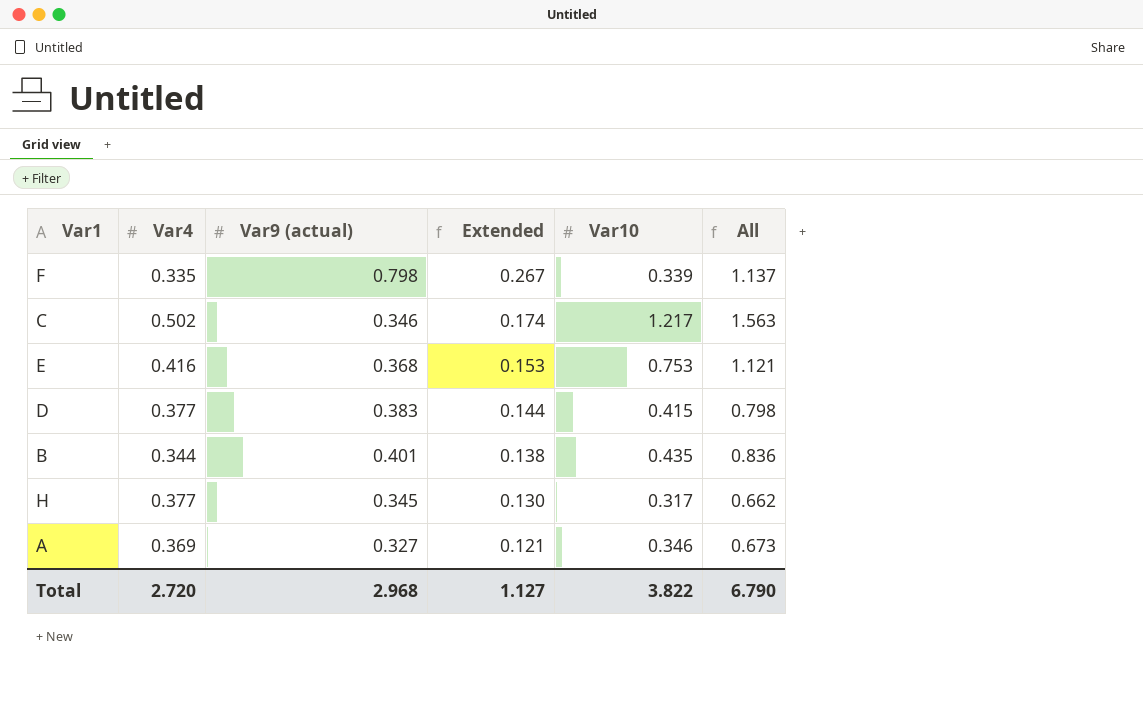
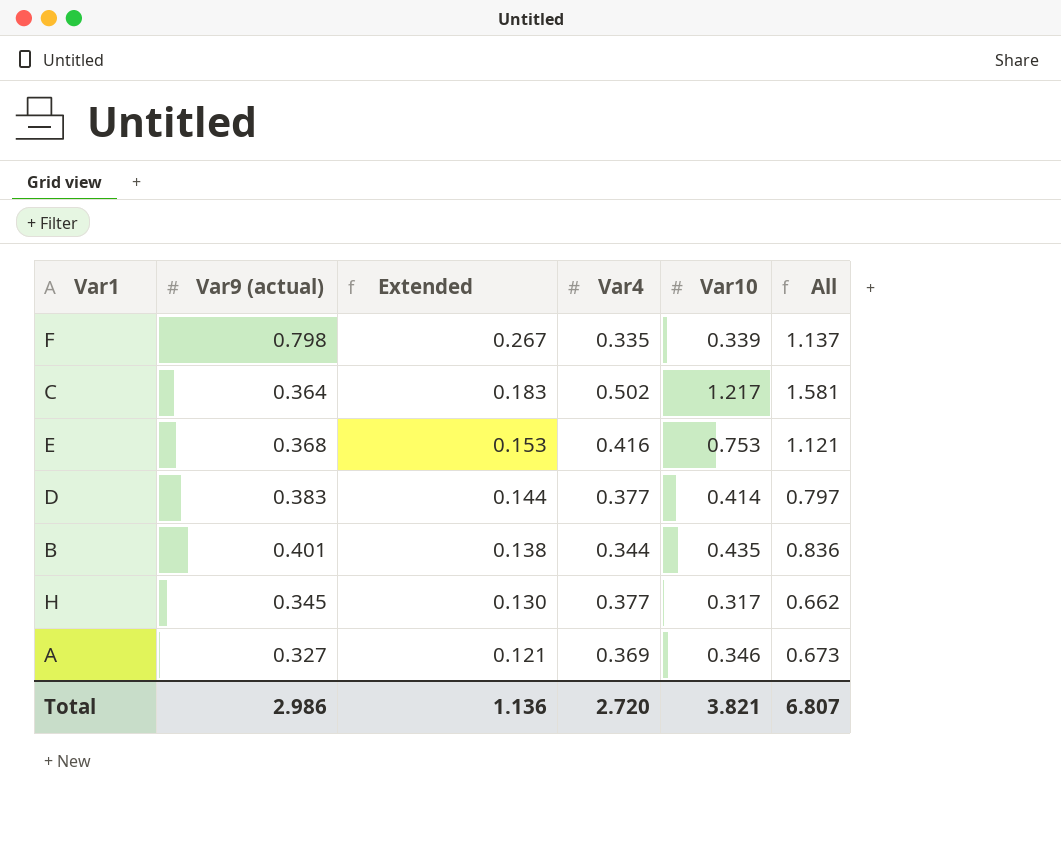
column Var4 | position: 2 -> 4
C | Var9 (actual): 0.346 -> 0.364
C | Extended: 0.174 -> 0.183
C | All: 1.563 -> 1.581
D | Var10: 0.415 -> 0.414
D | All: 0.798 -> 0.797
Total | Var9 (actual): 2.968 -> 2.986
Total | Extended: 1.127 -> 1.136
Total | Var10: 3.822 -> 3.821
Total | All: 6.790 -> 6.807

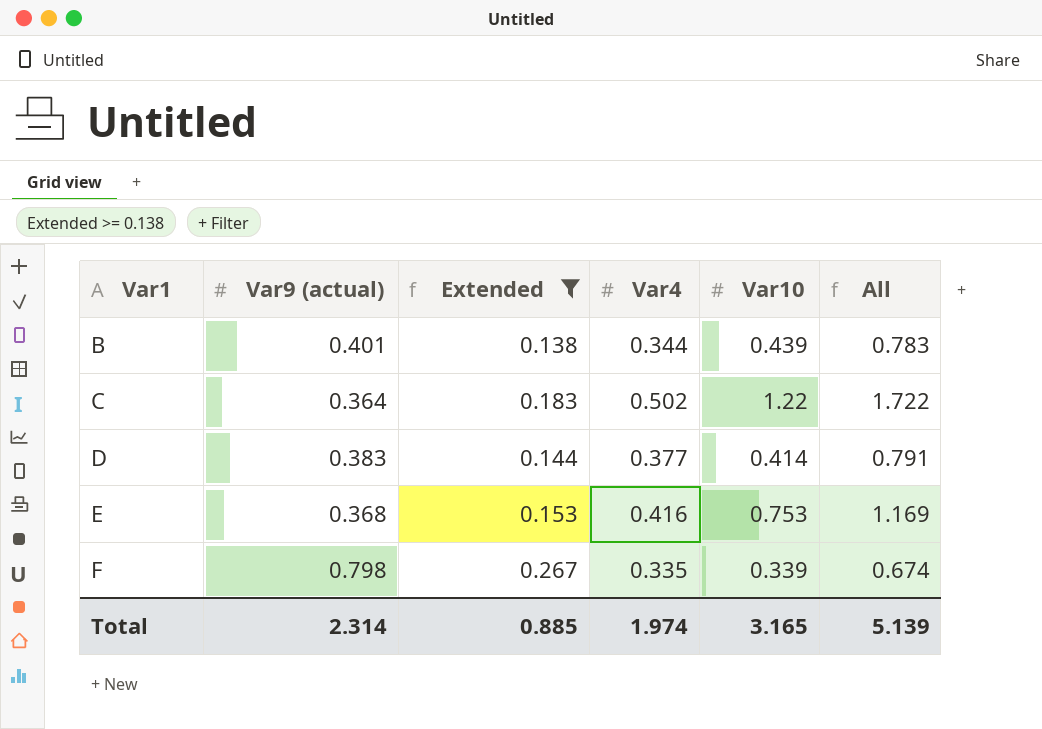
filter: none -> Extended >= 0.138
row order: Extended descending -> Var1 ascending
column All | formula: [Var9 (actual)] + [Var10] -> [Var4] + [Var10]
B | Var10: 0.435 -> 0.439
C | Var10: 1.217 -> 1.22
Total | Var9 (actual): 2.986 -> 2.314
Total | Extended: 1.136 -> 0.885
Total | Var4: 2.720 -> 1.974
Total | Var10: 3.821 -> 3.165
Total | All: 6.807 -> 5.139

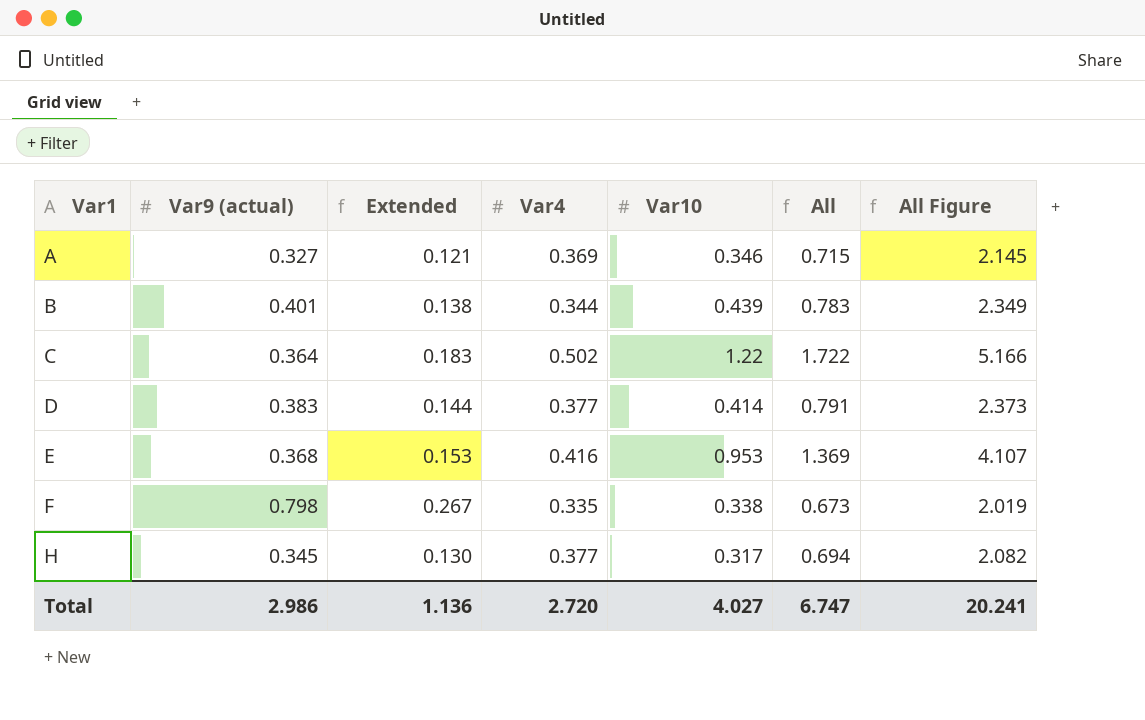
filter: Extended >= 0.138 -> none
column All Figure | formula: none -> [All] * 3
E | Var10: 0.753 -> 0.953
E | All: 1.169 -> 1.369
F | Var10: 0.339 -> 0.338
F | All: 0.674 -> 0.673
Total | Var9 (actual): 2.314 -> 2.986
Total | Extended: 0.885 -> 1.136
Total | Var4: 1.974 -> 2.720
Total | Var10: 3.165 -> 4.027
Total | All: 5.139 -> 6.747

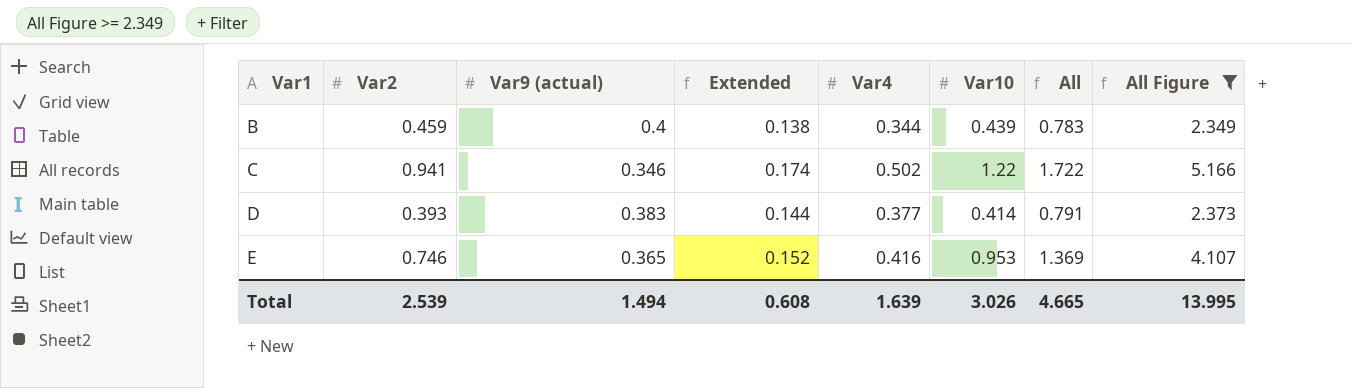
filter: none -> All Figure >= 2.349
column Var2 | position: none -> 2
B | Var9 (actual): 0.401 -> 0.4
C | Var9 (actual): 0.364 -> 0.346
C | Extended: 0.183 -> 0.174
E | Var9 (actual): 0.368 -> 0.365
E | Extended: 0.153 -> 0.152
Total | Var9 (actual): 2.986 -> 1.494
Total | Extended: 1.136 -> 0.608
Total | Var4: 2.720 -> 1.639
Total | Var10: 4.027 -> 3.026
Total | All: 6.747 -> 4.665
Total | All Figure: 20.241 -> 13.995

